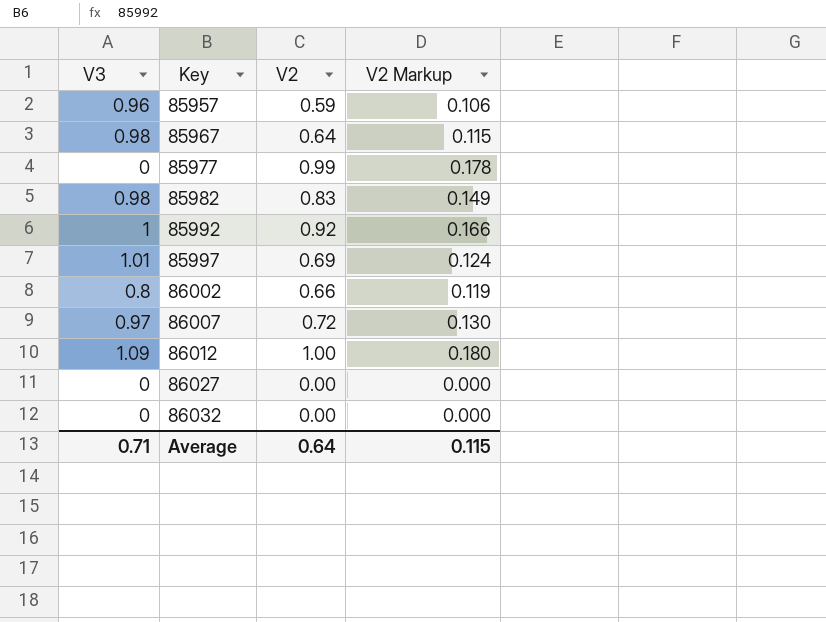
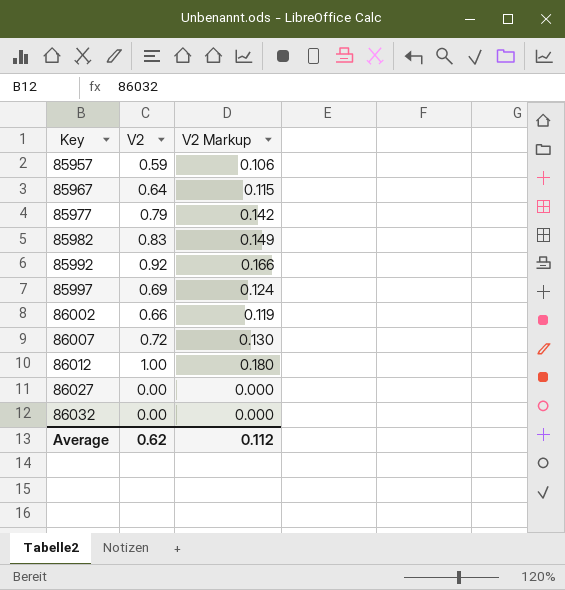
column V3 | position: 1 -> none
85977 | V2: 0.99 -> 0.79
85977 | V2 Markup: 0.178 -> 0.142
Average | V2: 0.64 -> 0.62
Average | V2 Markup: 0.115 -> 0.112

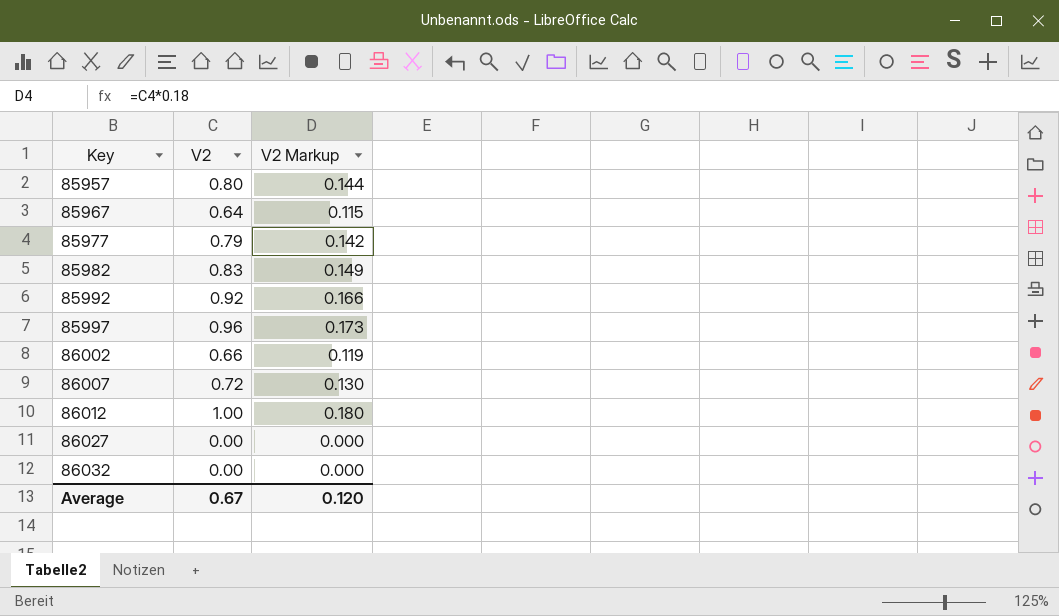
85957 | V2: 0.59 -> 0.80
85957 | V2 Markup: 0.106 -> 0.144
85997 | V2: 0.69 -> 0.96
85997 | V2 Markup: 0.124 -> 0.173
Average | V2: 0.62 -> 0.67
Average | V2 Markup: 0.112 -> 0.120

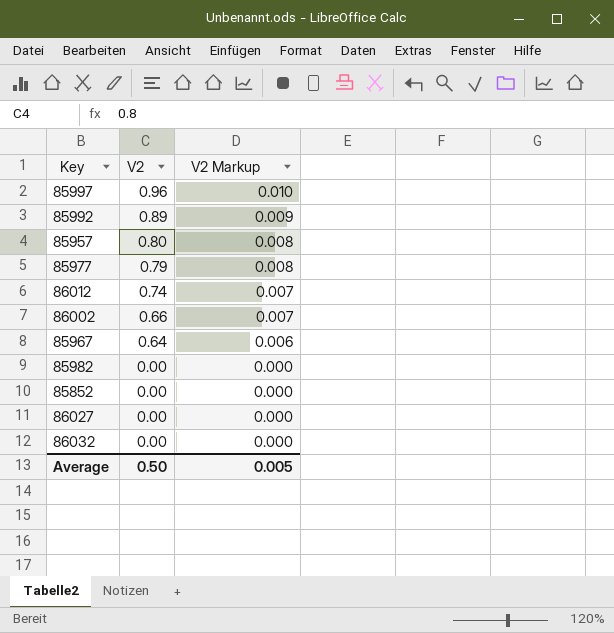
row order: Key ascending -> V2 descending
column V2 Markup | formula: [V2] * 0.18 -> [V2] * 0.01
row 86007: 0.72 | 0.130 -> none
85992 | V2: 0.92 -> 0.89
86012 | V2: 1.00 -> 0.74
85982 | V2: 0.83 -> 0.00
row 85852: none -> 0.00 | 0.000
Average | V2: 0.67 -> 0.50
Average | V2 Markup: 0.120 -> 0.005

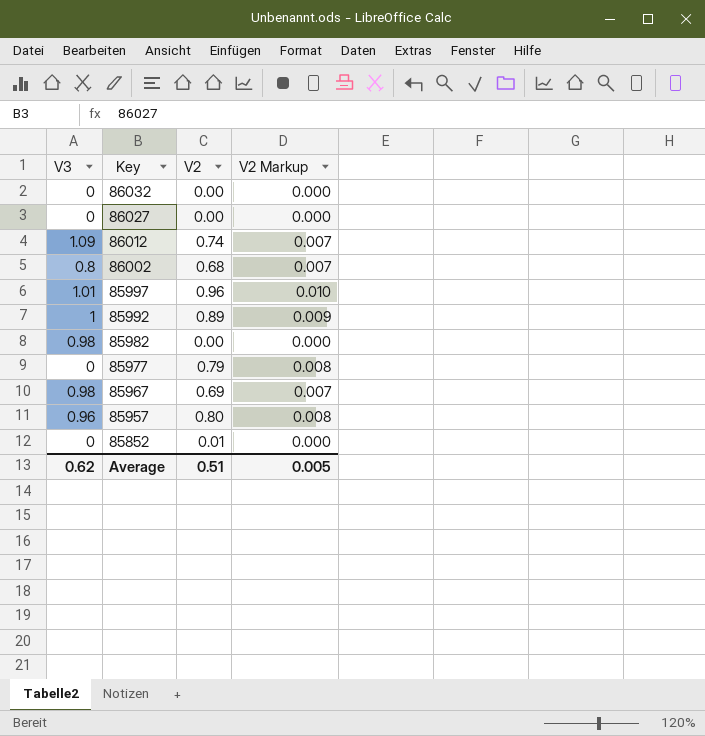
row order: V2 descending -> Key descending
column V3 | position: none -> 1
86002 | V2: 0.66 -> 0.68
85967 | V2: 0.64 -> 0.69
85967 | V2 Markup: 0.006 -> 0.007
85852 | V2: 0.00 -> 0.01
Average | V2: 0.50 -> 0.51

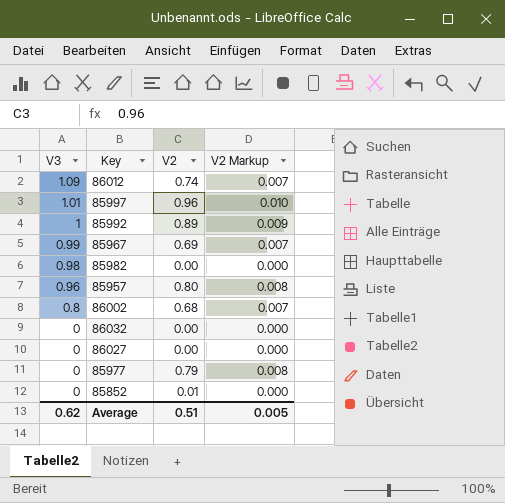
row order: Key descending -> V3 descending
85967 | V3: 0.98 -> 0.99

